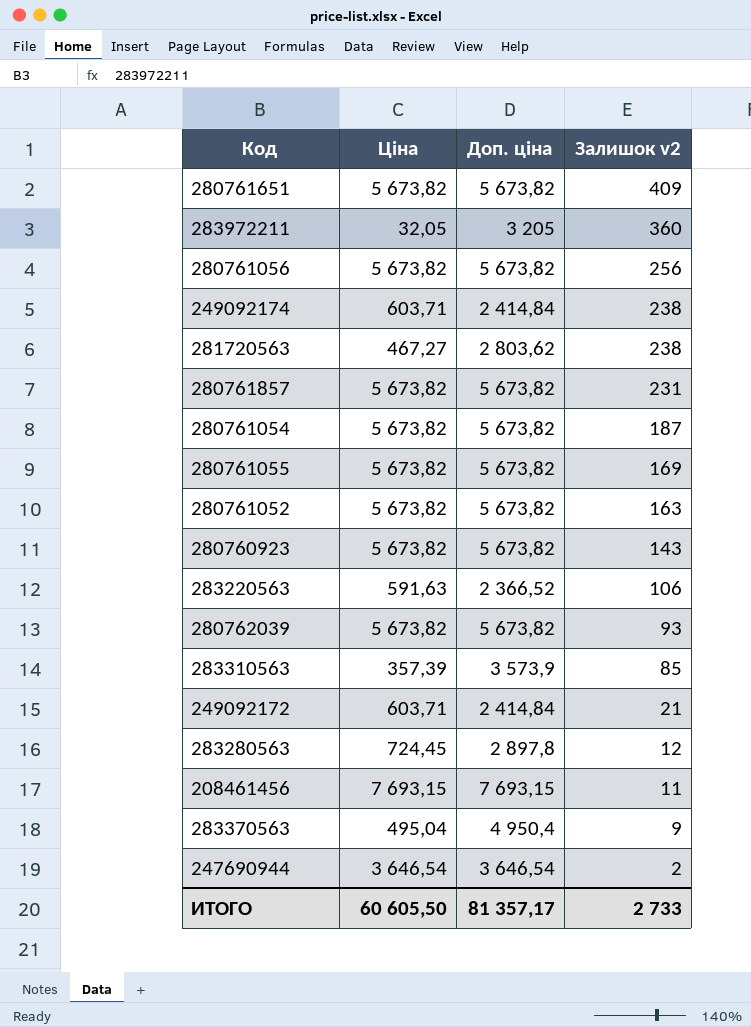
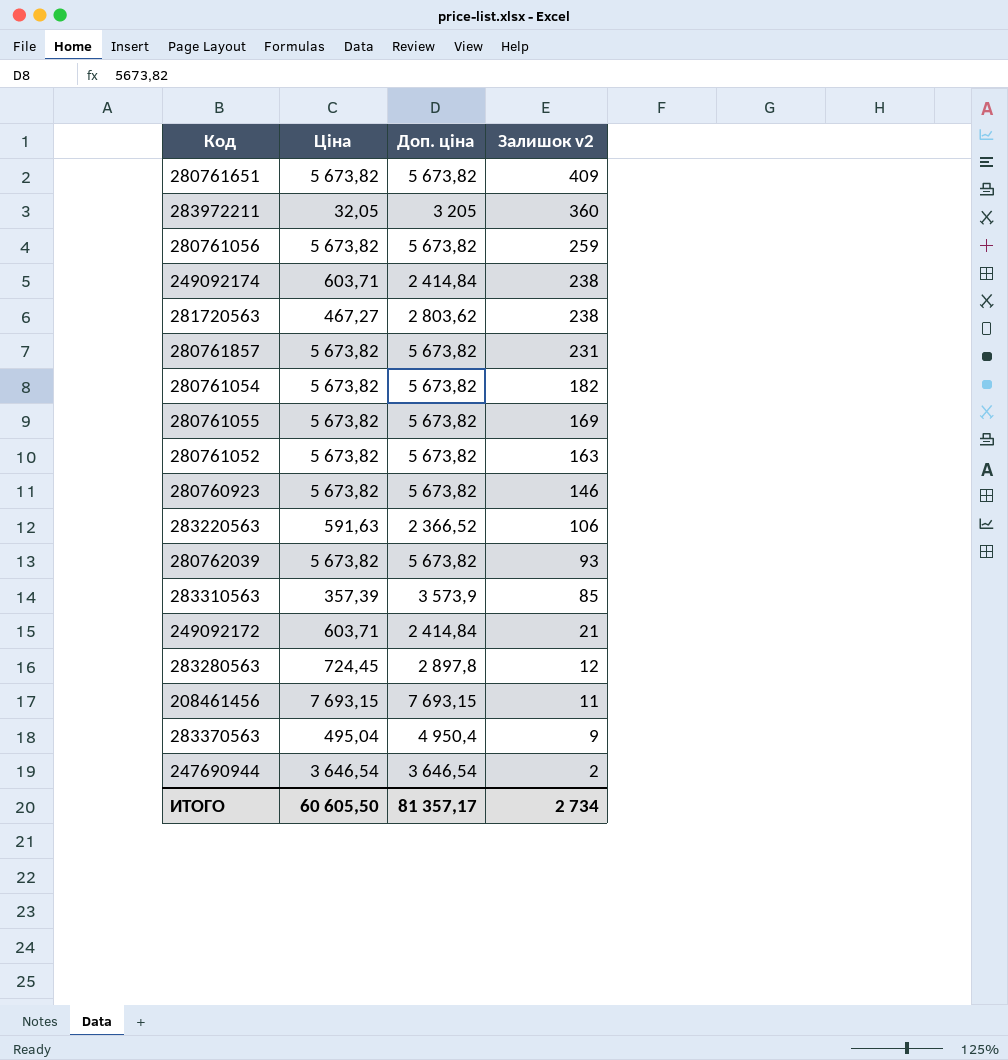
280761056 | Залишок v2: 256 -> 259
280761054 | Залишок v2: 187 -> 182
280760923 | Залишок v2: 143 -> 146
ИТОГО | Залишок v2: 2 733 -> 2 734

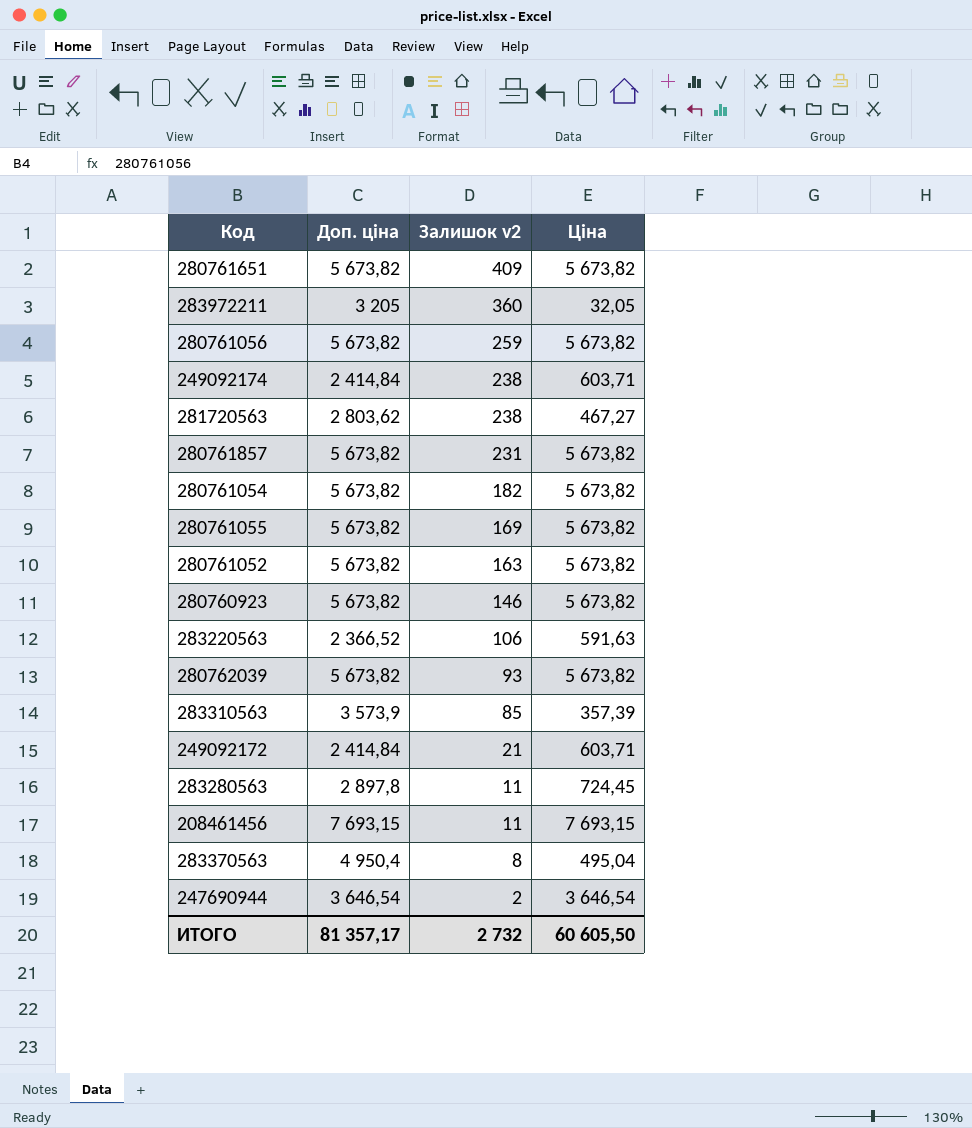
column Ціна | position: 2 -> 4
283280563 | Залишок v2: 12 -> 11
283370563 | Залишок v2: 9 -> 8
ИТОГО | Залишок v2: 2 734 -> 2 732

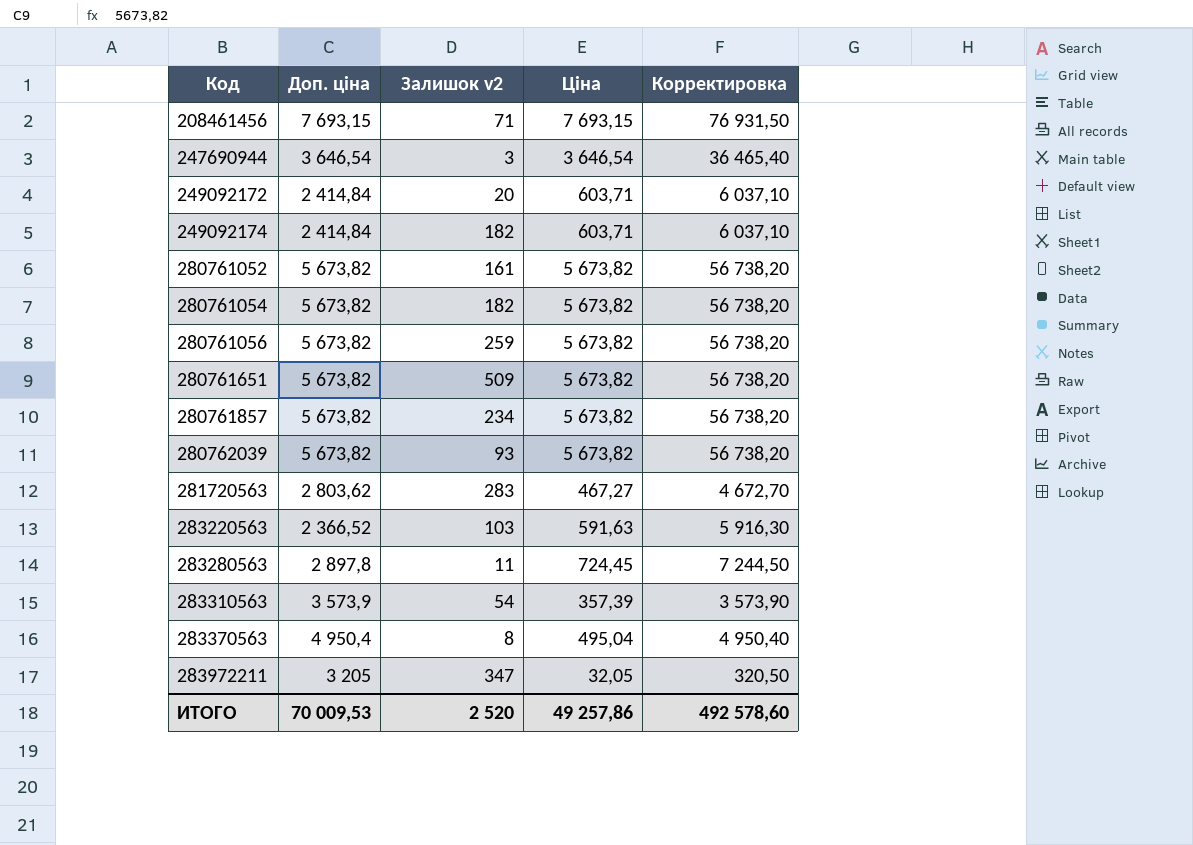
row order: Залишок v2 descending -> Код ascending
column Корректировка | formula: none -> [Ціна] * 10
row 280761055: 5 673,82 | 169 | 5 673,82 -> none
row 280760923: 5 673,82 | 146 | 5 673,82 -> none
208461456 | Залишок v2: 11 -> 71
247690944 | Залишок v2: 2 -> 3
249092172 | Залишок v2: 21 -> 20
249092174 | Залишок v2: 238 -> 182
280761052 | Залишок v2: 163 -> 161
280761651 | Залишок v2: 409 -> 509
280761857 | Залишок v2: 231 -> 234
281720563 | Залишок v2: 238 -> 283
283220563 | Залишок v2: 106 -> 103
283310563 | Залишок v2: 85 -> 54
283972211 | Залишок v2: 360 -> 347
ИТОГО | Доп. ціна: 81 357,17 -> 70 009,53
ИТОГО | Залишок v2: 2 732 -> 2 520
ИТОГО | Ціна: 60 605,50 -> 49 257,86

